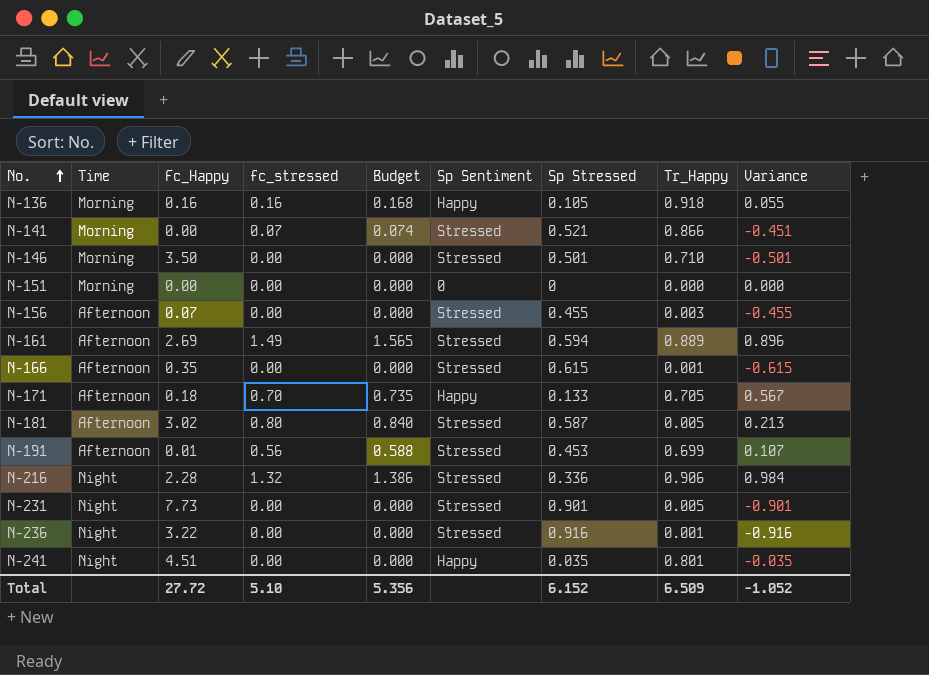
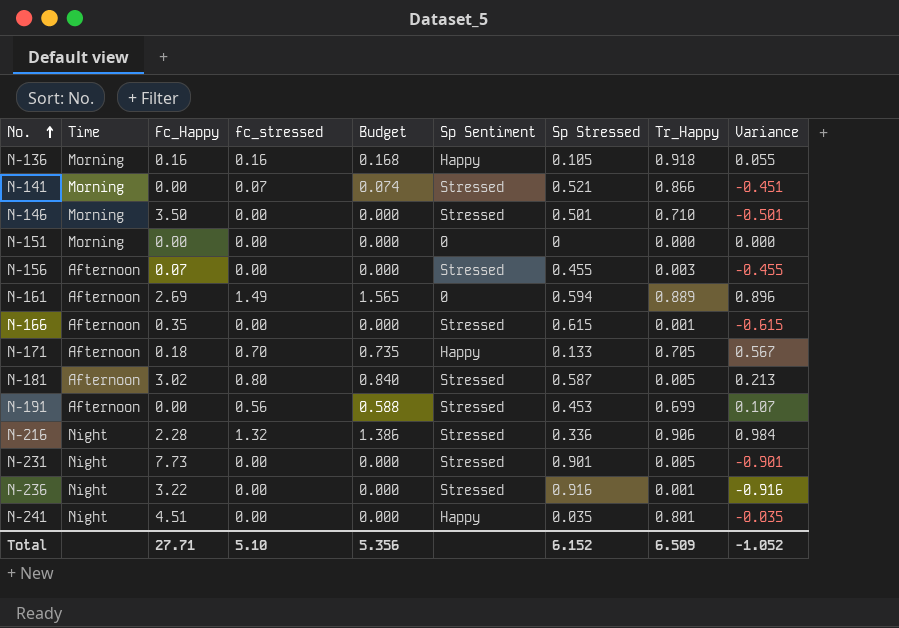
N-161 | Sp Sentiment: Stressed -> 0
N-191 | Fc_Happy: 0.01 -> 0.00
Total | Fc_Happy: 27.72 -> 27.71

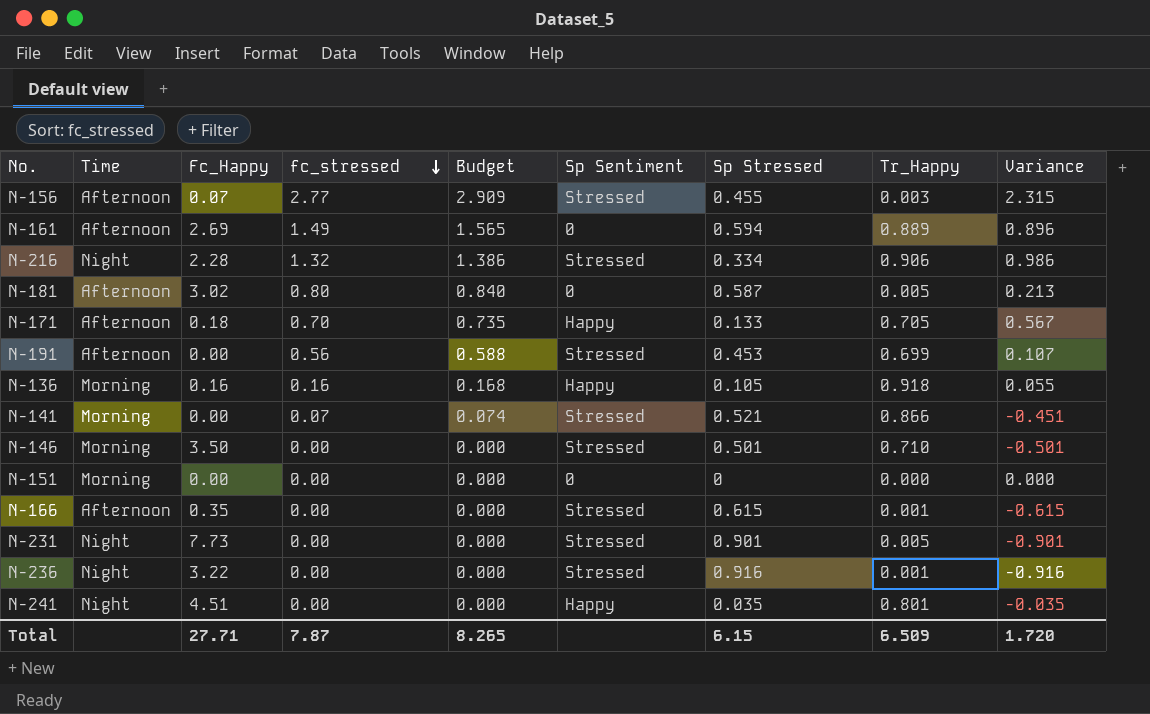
row order: No. ascending -> fc_stressed descending
N-156 | fc_stressed: 0.00 -> 2.77
N-156 | Budget: 0.000 -> 2.909
N-156 | Variance: -0.455 -> 2.315
N-216 | Sp Stressed: 0.336 -> 0.334
N-216 | Variance: 0.984 -> 0.986
N-181 | Sp Sentiment: Stressed -> 0
Total | fc_stressed: 5.10 -> 7.87
Total | Budget: 5.356 -> 8.265
Total | Sp Stressed: 6.152 -> 6.15
Total | Variance: -1.052 -> 1.720

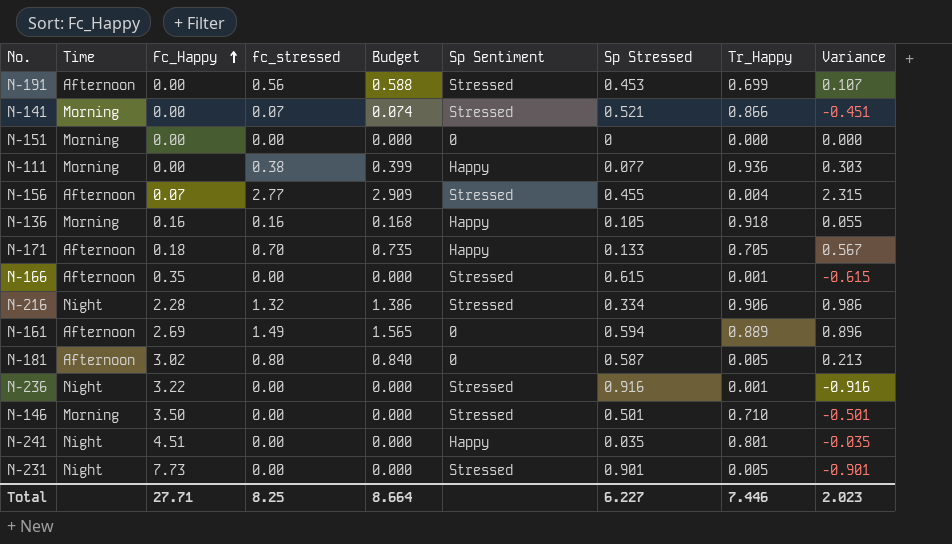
row order: fc_stressed descending -> Fc_Happy ascending
row N-111: none -> Morning | 0.00 | 0.38 | 0.399 | Happy | 0.077 | 0.936 | 0.303
N-156 | Tr_Happy: 0.003 -> 0.004
Total | fc_stressed: 7.87 -> 8.25
Total | Budget: 8.265 -> 8.664
Total | Sp Stressed: 6.15 -> 6.227
Total | Tr_Happy: 6.509 -> 7.446
Total | Variance: 1.720 -> 2.023

